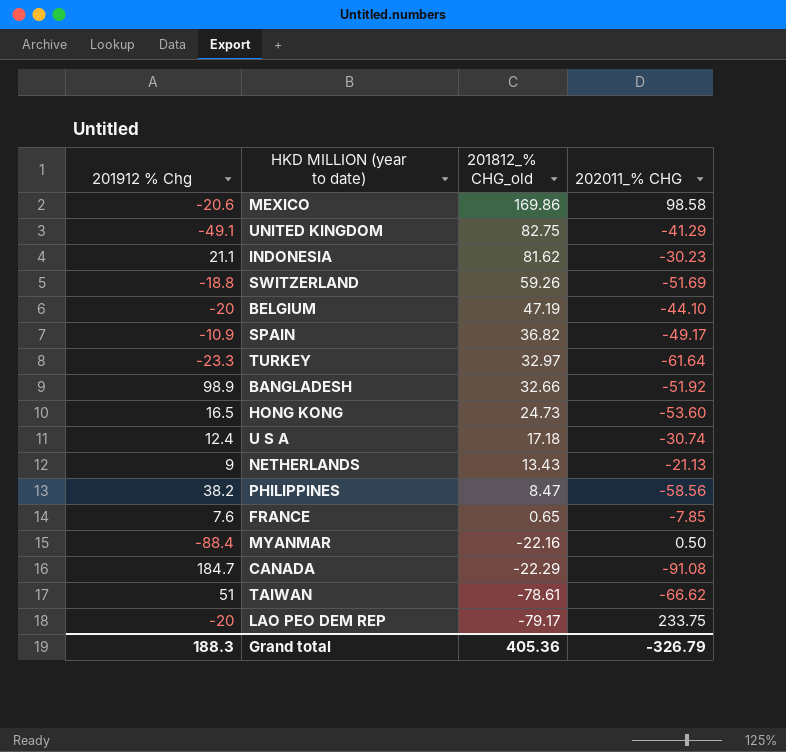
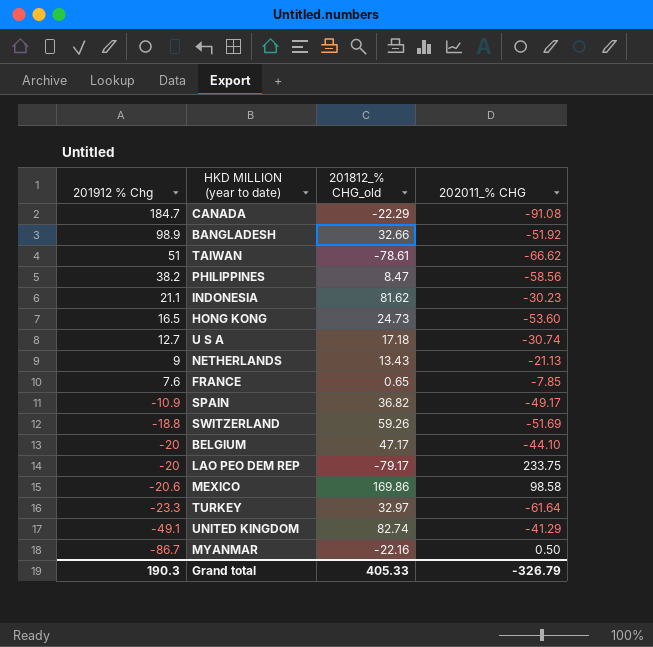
row order: 201812_% CHG_old descending -> 201912 % Chg descending
U S A | 201912 % Chg: 12.4 -> 12.7
BELGIUM | 201812_% CHG_old: 47.19 -> 47.17
UNITED KINGDOM | 201812_% CHG_old: 82.75 -> 82.74
MYANMAR | 201912 % Chg: -88.4 -> -86.7
Grand total | 201912 % Chg: 188.3 -> 190.3
Grand total | 201812_% CHG_old: 405.36 -> 405.33

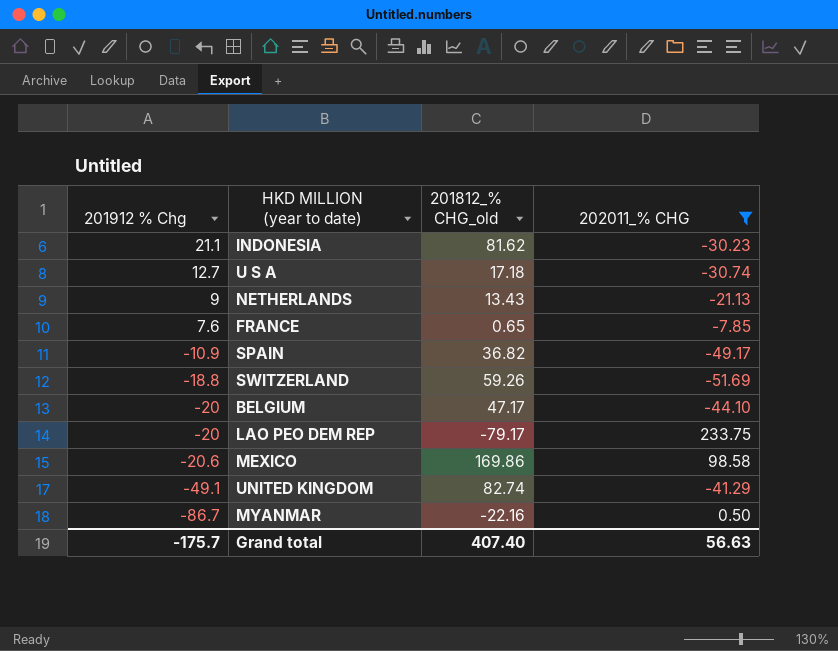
filter: none -> 202011_% CHG >= -51.69
Grand total | 201912 % Chg: 190.3 -> -175.7
Grand total | 201812_% CHG_old: 405.33 -> 407.40
Grand total | 202011_% CHG: -326.79 -> 56.63

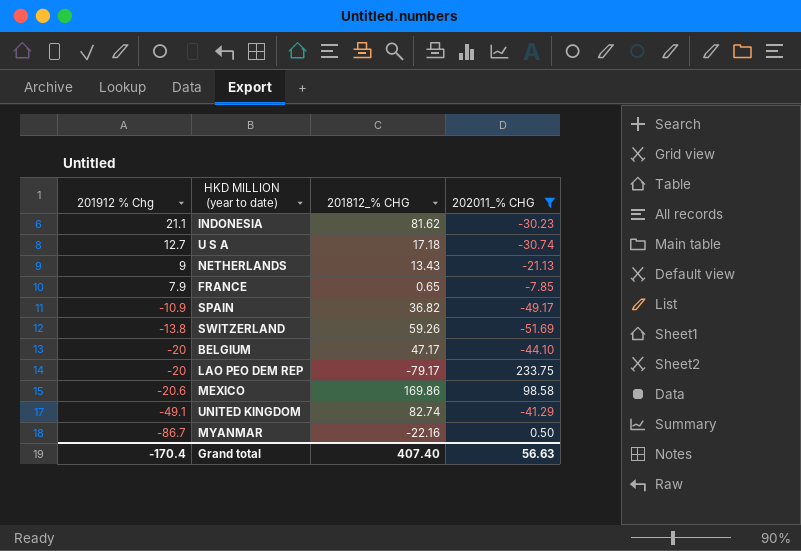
column name: 201812_% CHG_old -> 201812_% CHG
FRANCE | 201912 % Chg: 7.6 -> 7.9
SWITZERLAND | 201912 % Chg: -18.8 -> -13.8
Grand total | 201912 % Chg: -175.7 -> -170.4

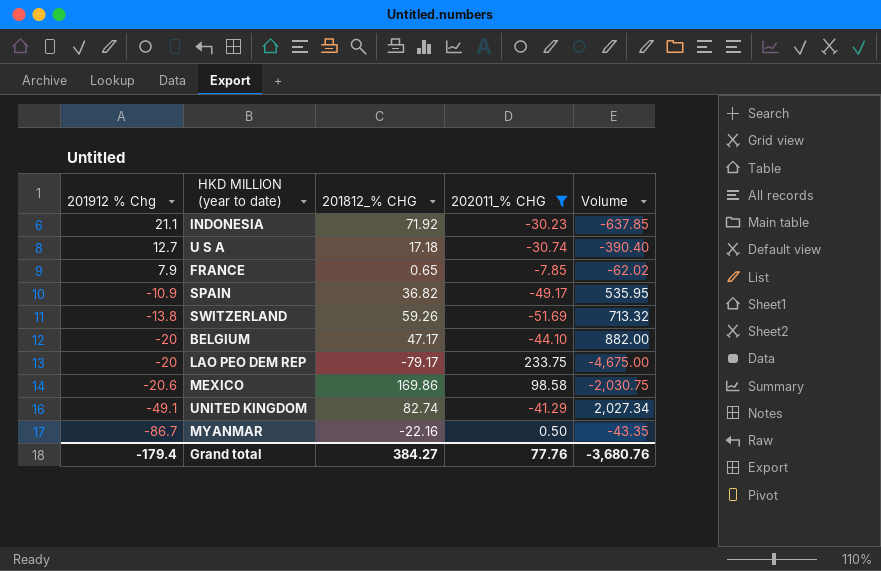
column Volume | formula: none -> [201912 % Chg] * [202011_% CHG]
row NETHERLANDS: 9 | 13.43 | -21.13 -> none
INDONESIA | 201812_% CHG: 81.62 -> 71.92
Grand total | 201912 % Chg: -170.4 -> -179.4
Grand total | 201812_% CHG: 407.40 -> 384.27
Grand total | 202011_% CHG: 56.63 -> 77.76

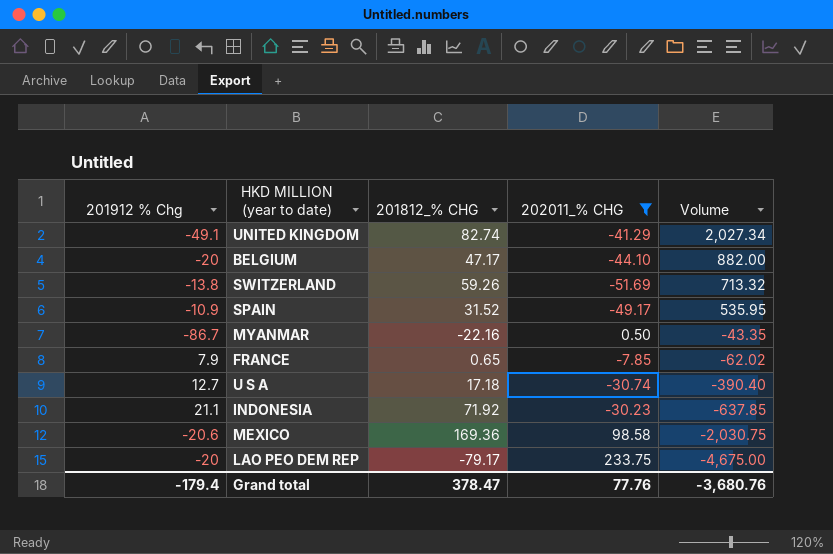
row order: 201912 % Chg descending -> Volume descending
SPAIN | 201812_% CHG: 36.82 -> 31.52
MEXICO | 201812_% CHG: 169.86 -> 169.36
Grand total | 201812_% CHG: 384.27 -> 378.47

